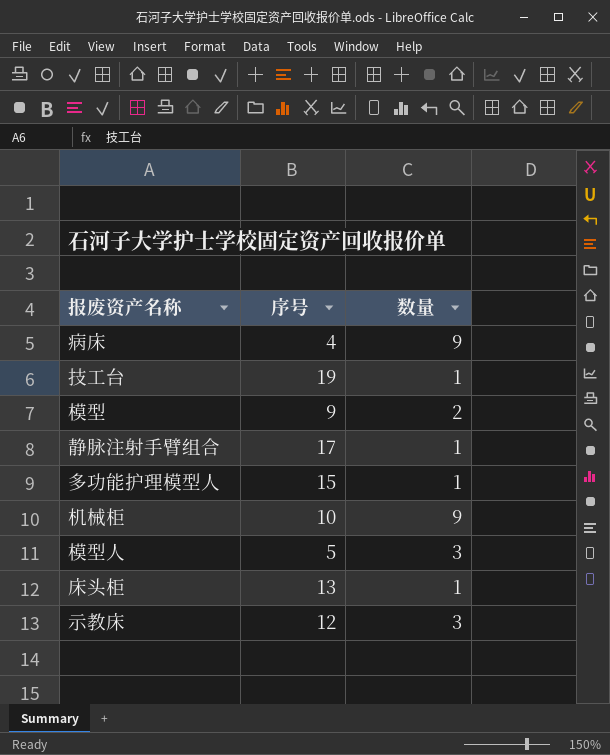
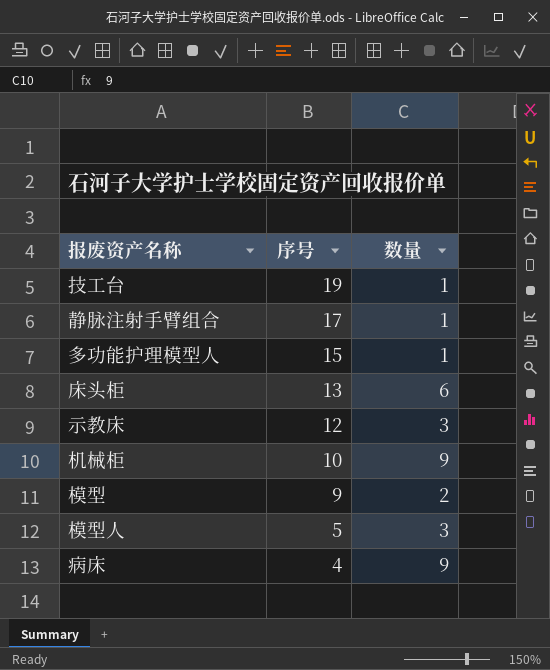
row order: none -> 序号 descending
床头柜 | 数量: 1 -> 6

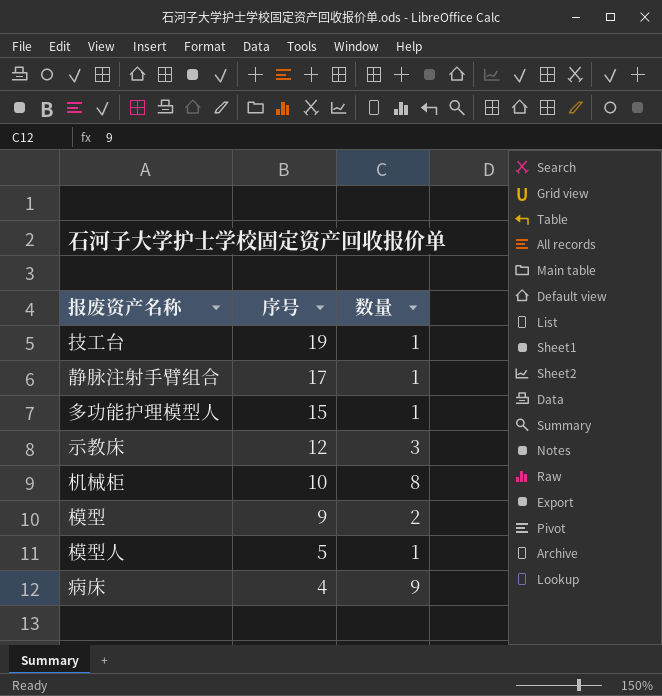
row 床头柜: 13 | 6 -> none
机械柜 | 数量: 9 -> 8
模型人 | 数量: 3 -> 1

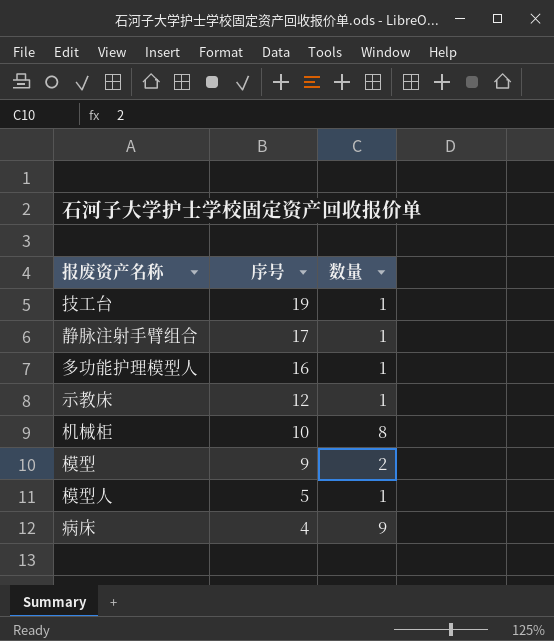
多功能护理模型人 | 序号: 15 -> 16
示教床 | 数量: 3 -> 1

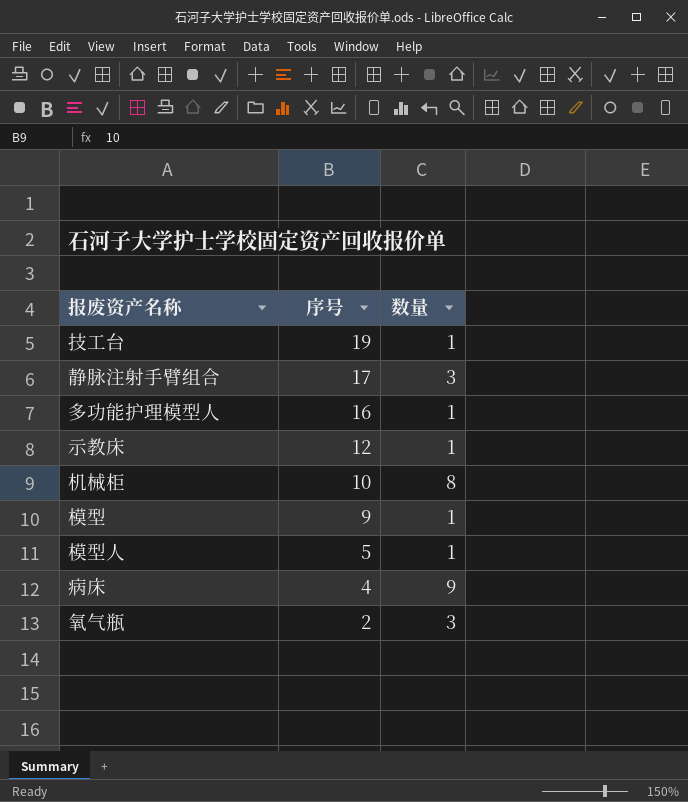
静脉注射手臂组合 | 数量: 1 -> 3
模型 | 数量: 2 -> 1
row 氧气瓶: none -> 2 | 3

